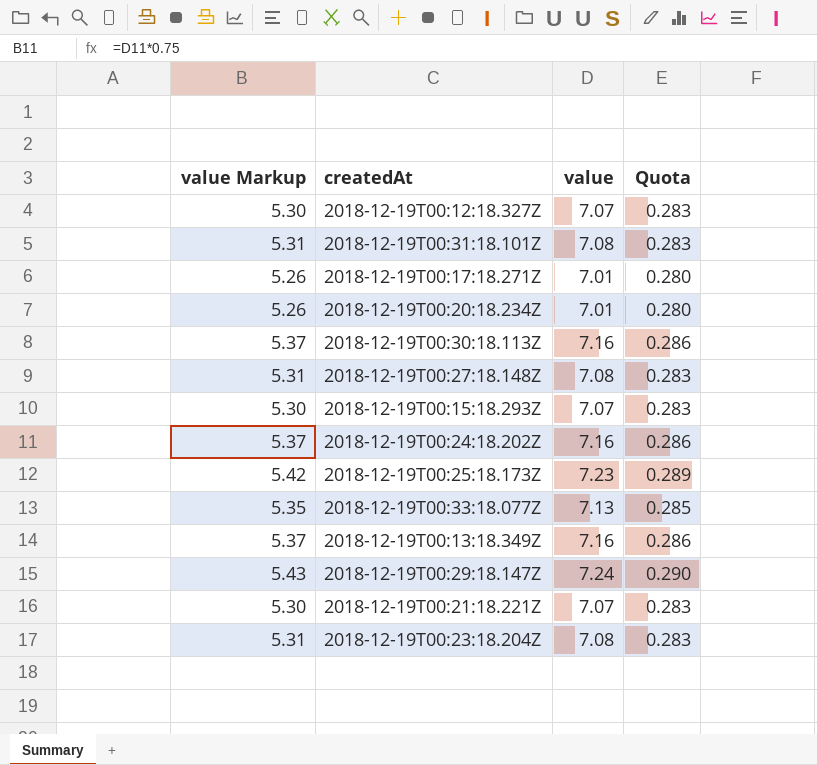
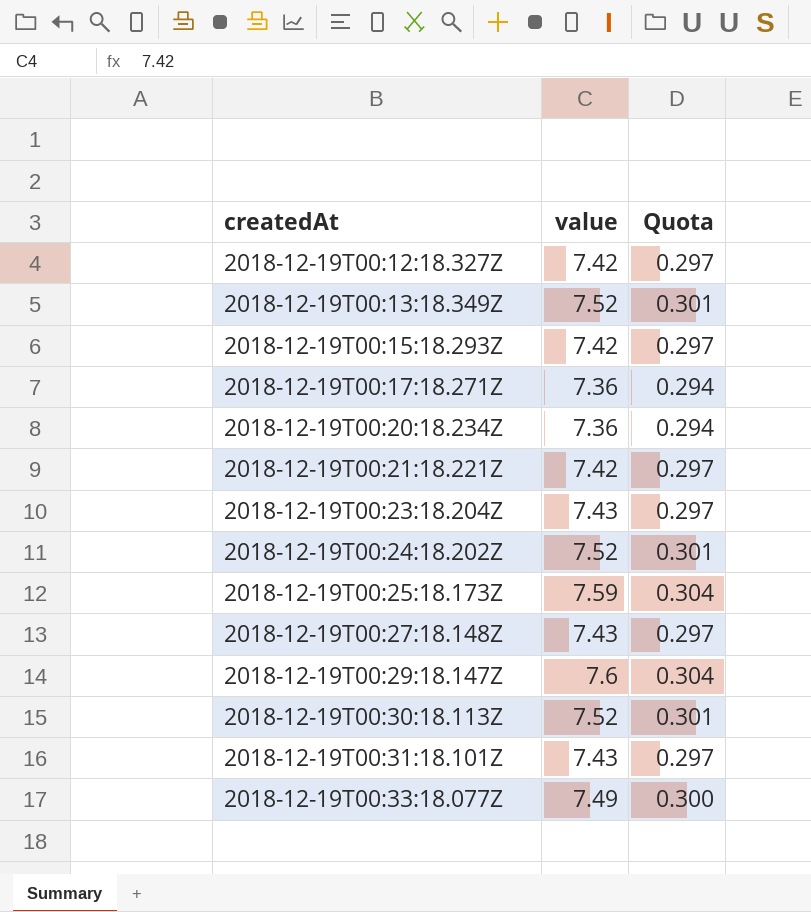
row order: none -> createdAt ascending
column value Markup | formula: [value] * 0.75 -> none
2018-12-19T00:12:18.327Z | value: 7.07 -> 7.42
2018-12-19T00:12:18.327Z | Quota: 0.283 -> 0.297
2018-12-19T00:13:18.349Z | value: 7.16 -> 7.52
2018-12-19T00:13:18.349Z | Quota: 0.286 -> 0.301
2018-12-19T00:15:18.293Z | value: 7.07 -> 7.42
2018-12-19T00:15:18.293Z | Quota: 0.283 -> 0.297
2018-12-19T00:17:18.271Z | value: 7.01 -> 7.36
2018-12-19T00:17:18.271Z | Quota: 0.280 -> 0.294
2018-12-19T00:20:18.234Z | value: 7.01 -> 7.36
2018-12-19T00:20:18.234Z | Quota: 0.280 -> 0.294
2018-12-19T00:21:18.221Z | value: 7.07 -> 7.42
2018-12-19T00:21:18.221Z | Quota: 0.283 -> 0.297
2018-12-19T00:23:18.204Z | value: 7.08 -> 7.43
2018-12-19T00:23:18.204Z | Quota: 0.283 -> 0.297
2018-12-19T00:24:18.202Z | value: 7.16 -> 7.52
2018-12-19T00:24:18.202Z | Quota: 0.286 -> 0.301
2018-12-19T00:25:18.173Z | value: 7.23 -> 7.59
2018-12-19T00:25:18.173Z | Quota: 0.289 -> 0.304
2018-12-19T00:27:18.148Z | value: 7.08 -> 7.43
2018-12-19T00:27:18.148Z | Quota: 0.283 -> 0.297
2018-12-19T00:29:18.147Z | value: 7.24 -> 7.6
2018-12-19T00:29:18.147Z | Quota: 0.290 -> 0.304
2018-12-19T00:30:18.113Z | value: 7.16 -> 7.52
2018-12-19T00:30:18.113Z | Quota: 0.286 -> 0.301
2018-12-19T00:31:18.101Z | value: 7.08 -> 7.43
2018-12-19T00:31:18.101Z | Quota: 0.283 -> 0.297
2018-12-19T00:33:18.077Z | value: 7.13 -> 7.49
2018-12-19T00:33:18.077Z | Quota: 0.285 -> 0.300

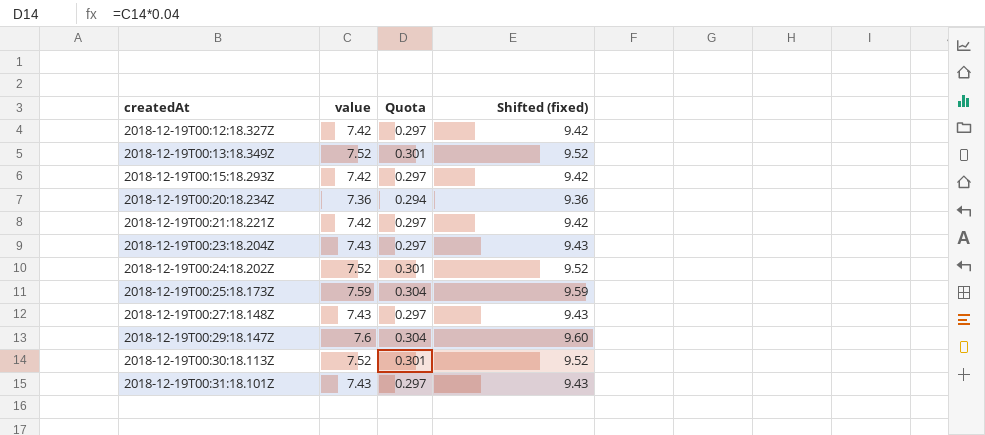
column Shifted (fixed) | formula: none -> [value] + 2
row 2018-12-19T00:17:18.271Z: 7.36 | 0.294 -> none
row 2018-12-19T00:33:18.077Z: 7.49 | 0.300 -> none

